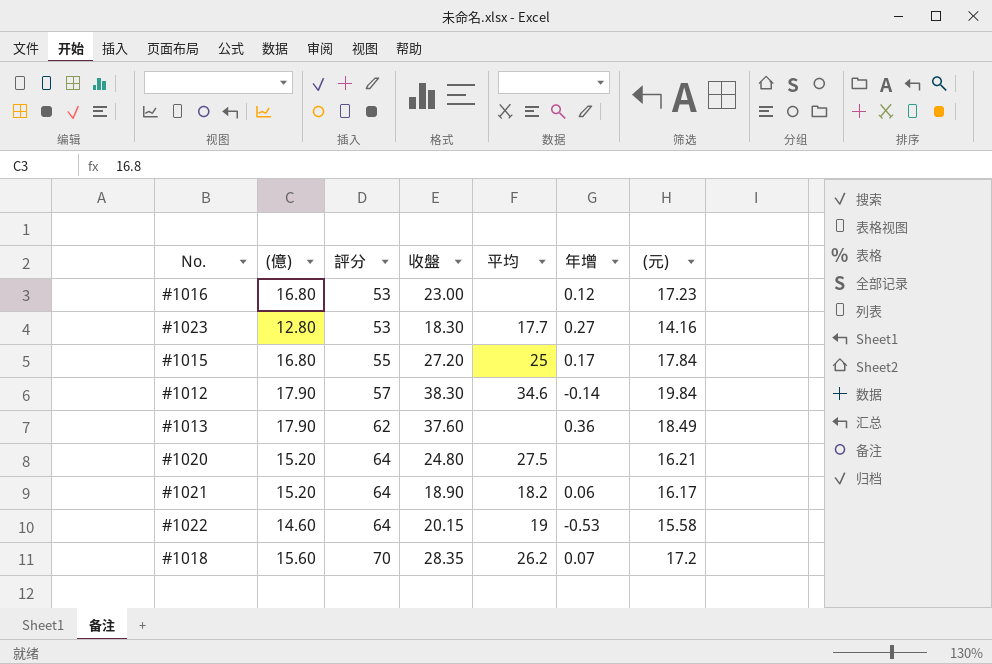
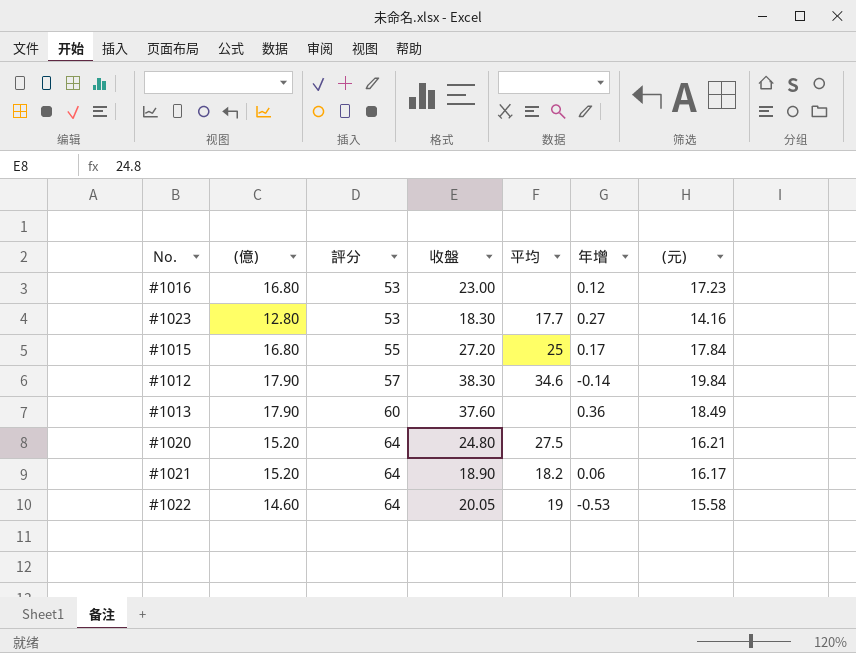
row #1018: 15.60 | 70 | 28.35 | 26.2 | 0.07 | 17.2 -> none
#1013 | 評分: 62 -> 60
#1022 | 收盤: 20.15 -> 20.05

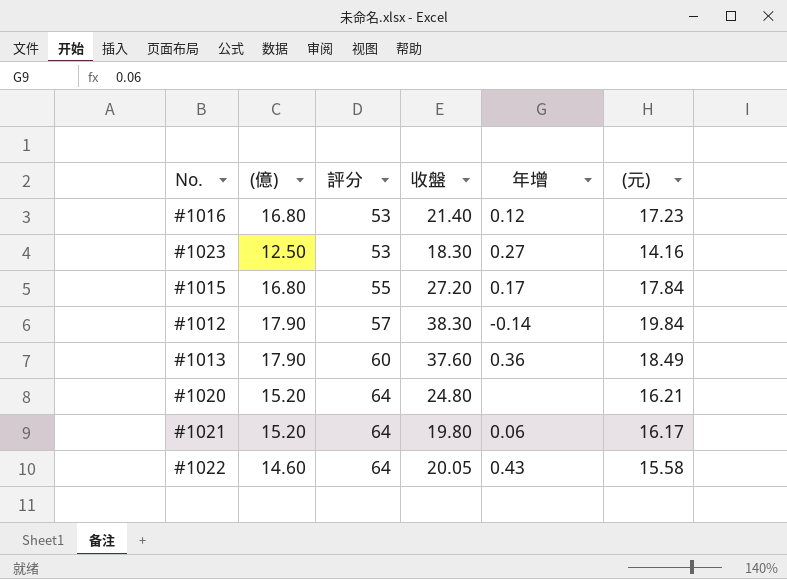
column 平均 | position: 5 -> none
#1016 | 收盤: 23.00 -> 21.40
#1023 | (億): 12.80 -> 12.50
#1021 | 收盤: 18.90 -> 19.80
#1022 | 年增: -0.53 -> 0.43

